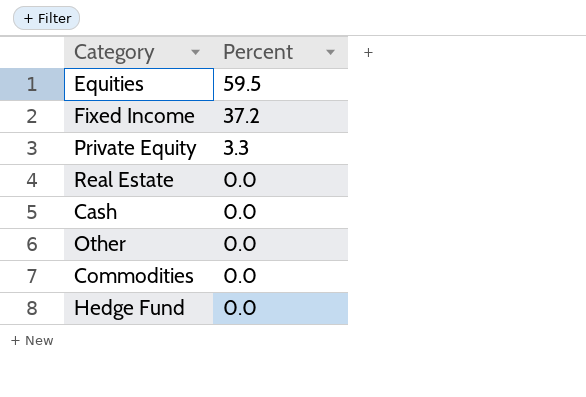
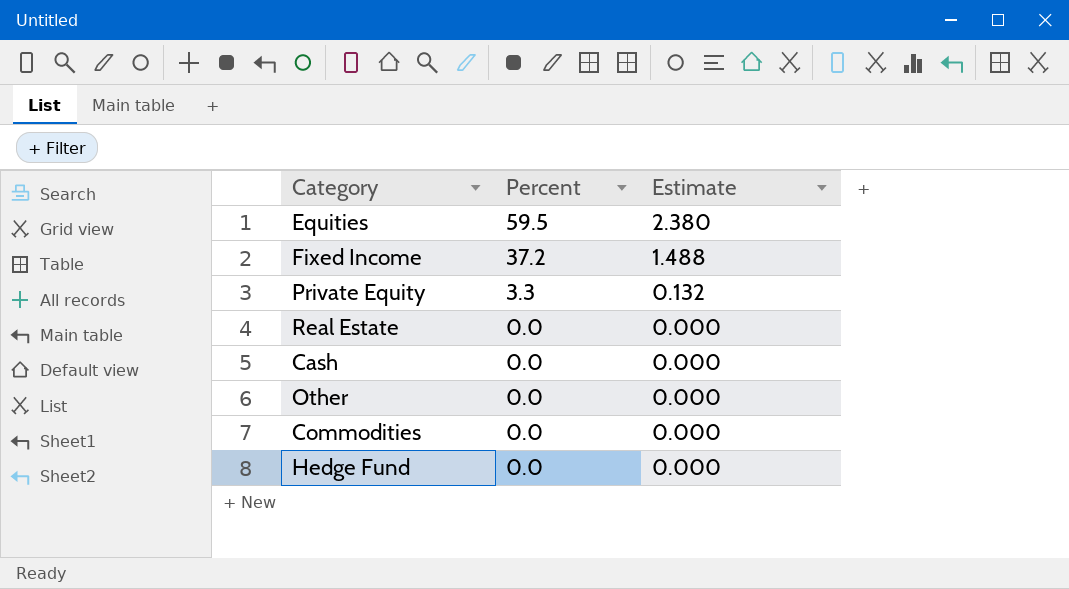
column Estimate | formula: none -> [Percent] * 0.04

